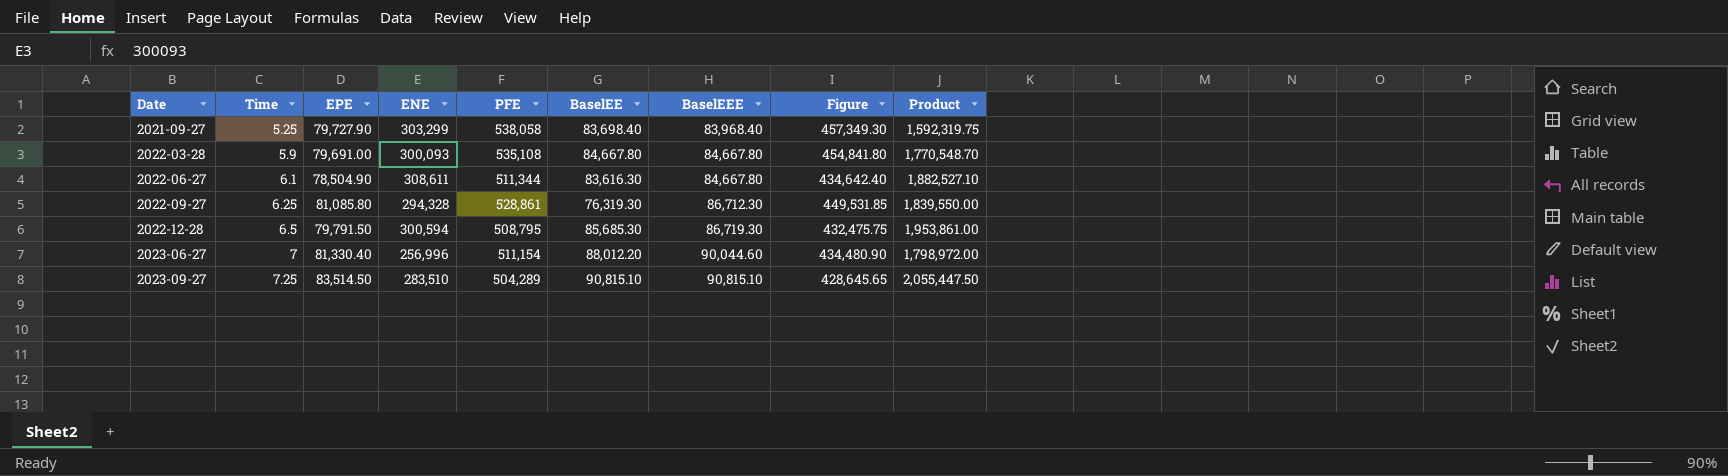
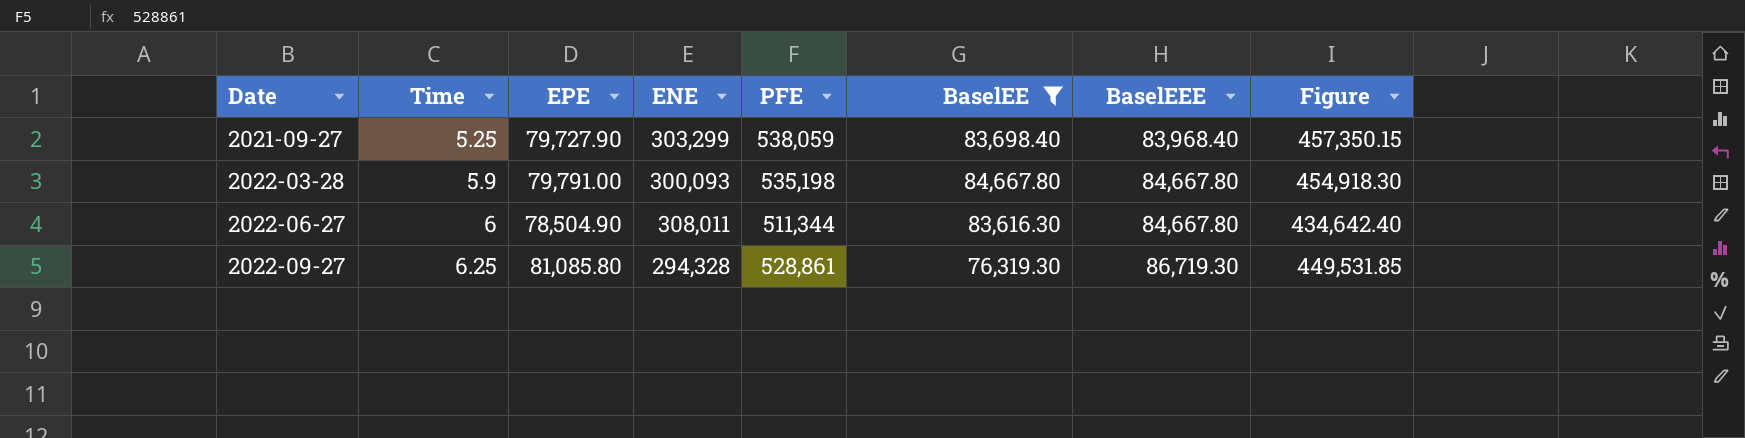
filter: none -> BaselEE <= 84,667.80
column Product | formula: [Time] * [ENE] -> none
2021-09-27 | PFE: 538,058 -> 538,059
2021-09-27 | Figure: 457,349.30 -> 457,350.15
2022-03-28 | EPE: 79,691.00 -> 79,791.00
2022-03-28 | PFE: 535,108 -> 535,198
2022-03-28 | Figure: 454,841.80 -> 454,918.30
2022-06-27 | Time: 6.1 -> 6
2022-06-27 | ENE: 308,611 -> 308,011
2022-09-27 | BaselEEE: 86,712.30 -> 86,719.30

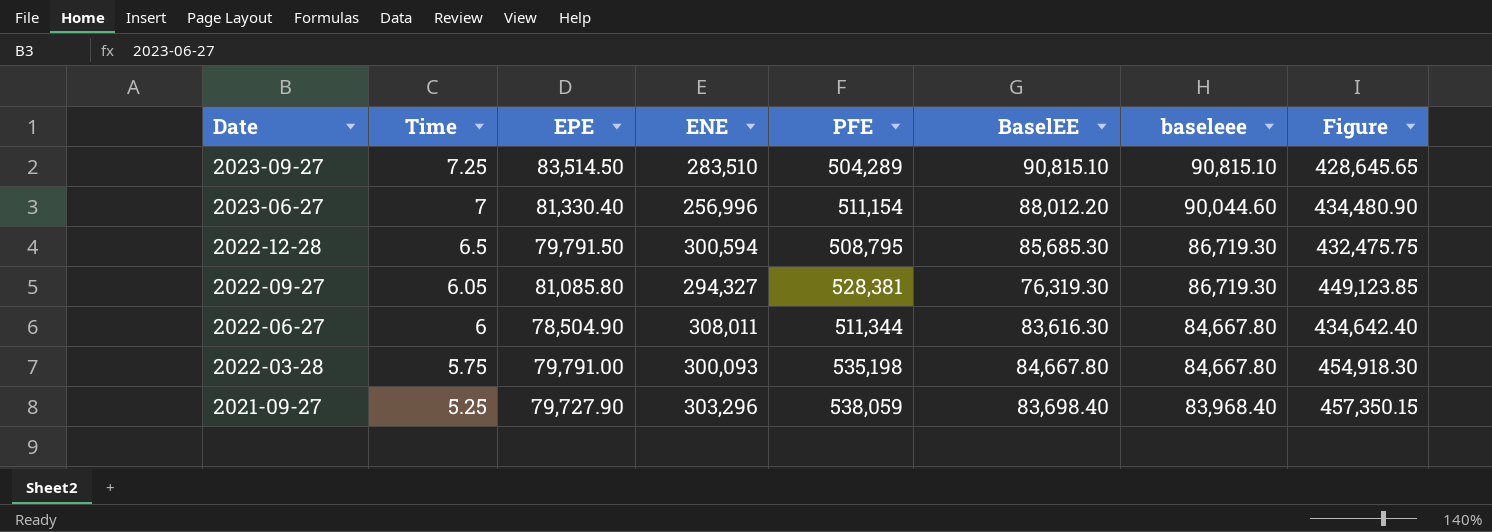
filter: BaselEE <= 84,667.80 -> none
row order: Date ascending -> Date descending
column name: BaselEEE -> baseleee
2022-09-27 | Time: 6.25 -> 6.05
2022-09-27 | ENE: 294,328 -> 294,327
2022-09-27 | PFE: 528,861 -> 528,381
2022-09-27 | Figure: 449,531.85 -> 449,123.85
2022-03-28 | Time: 5.9 -> 5.75
2021-09-27 | ENE: 303,299 -> 303,296

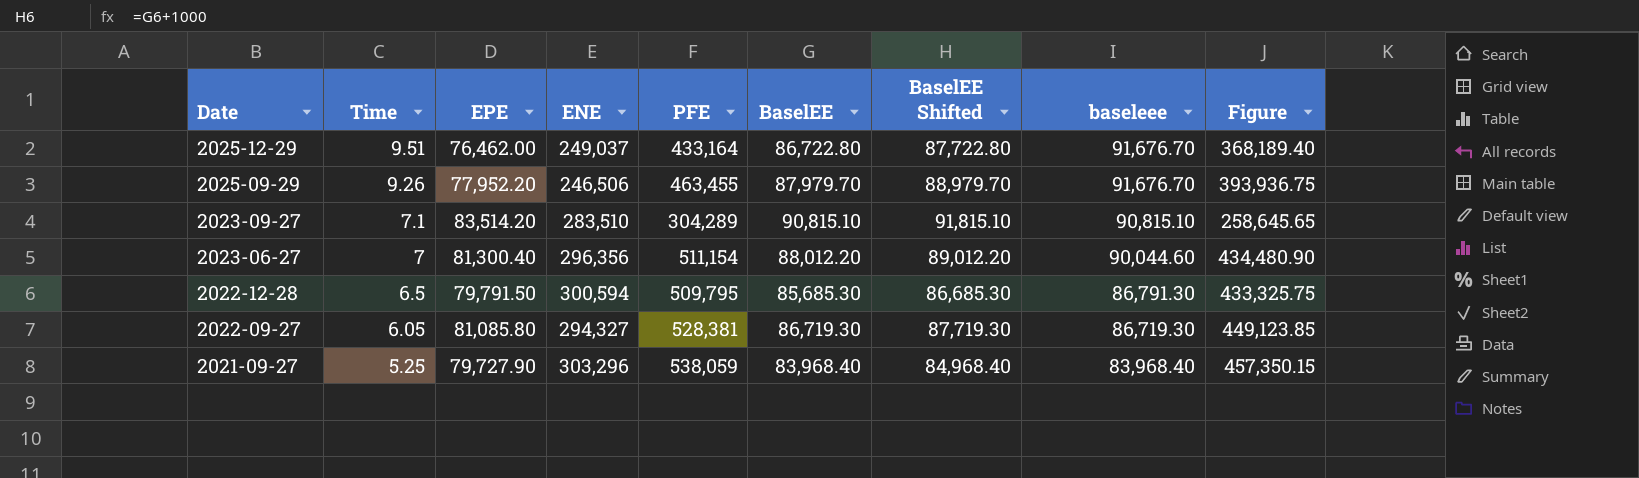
column BaselEE Shifted | formula: none -> [BaselEE] + 1000
row 2022-06-27: 6 | 78,504.90 | 308,011 | 511,344 | 83,616.30 | 84,667.80 | 434,642.40 -> none
row 2022-03-28: 5.75 | 79,791.00 | 300,093 | 535,198 | 84,667.80 | 84,667.80 | 454,918.30 -> none
row 2025-12-29: none -> 9.51 | 76,462.00 | 249,037 | 433,164 | 86,722.80 | 87,722.80 | 91,676.70 | 368,189.40
row 2025-09-29: none -> 9.26 | 77,952.20 | 246,506 | 463,455 | 87,979.70 | 88,979.70 | 91,676.70 | 393,936.75
2023-09-27 | Time: 7.25 -> 7.1
2023-09-27 | EPE: 83,514.50 -> 83,514.20
2023-09-27 | PFE: 504,289 -> 304,289
2023-09-27 | Figure: 428,645.65 -> 258,645.65
2023-06-27 | EPE: 81,330.40 -> 81,300.40
2023-06-27 | ENE: 256,996 -> 296,356
2022-12-28 | PFE: 508,795 -> 509,795
2022-12-28 | baseleee: 86,719.30 -> 86,791.30
2022-12-28 | Figure: 432,475.75 -> 433,325.75
2022-09-27 | BaselEE: 76,319.30 -> 86,719.30
2021-09-27 | BaselEE: 83,698.40 -> 83,968.40

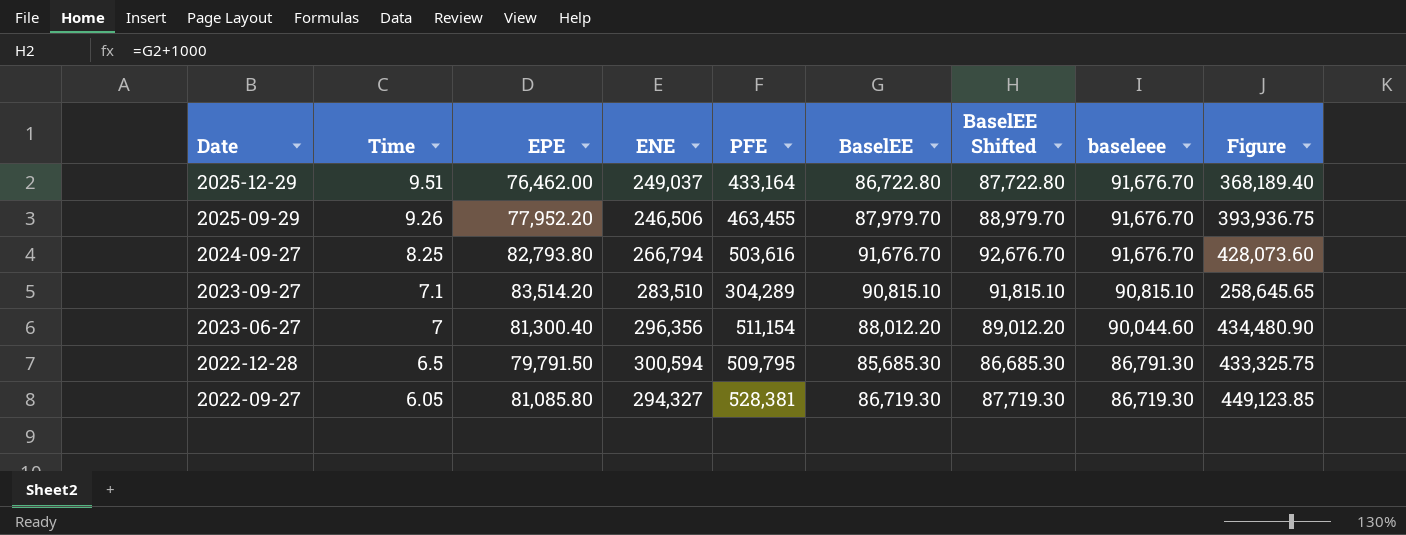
row 2021-09-27: 5.25 | 79,727.90 | 303,296 | 538,059 | 83,968.40 | 84,968.40 | 83,968.40 | 457,350.15 -> none
row 2024-09-27: none -> 8.25 | 82,793.80 | 266,794 | 503,616 | 91,676.70 | 92,676.70 | 91,676.70 | 428,073.60

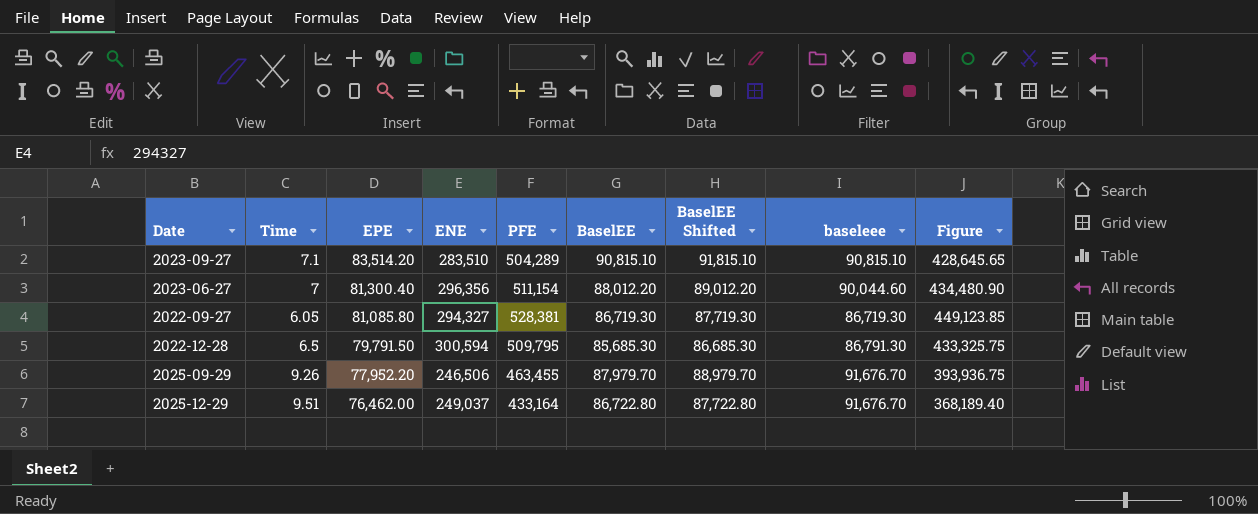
row order: Date descending -> EPE descending
row 2024-09-27: 8.25 | 82,793.80 | 266,794 | 503,616 | 91,676.70 | 92,676.70 | 91,676.70 | 428,073.60 -> none
2023-09-27 | PFE: 304,289 -> 504,289
2023-09-27 | Figure: 258,645.65 -> 428,645.65

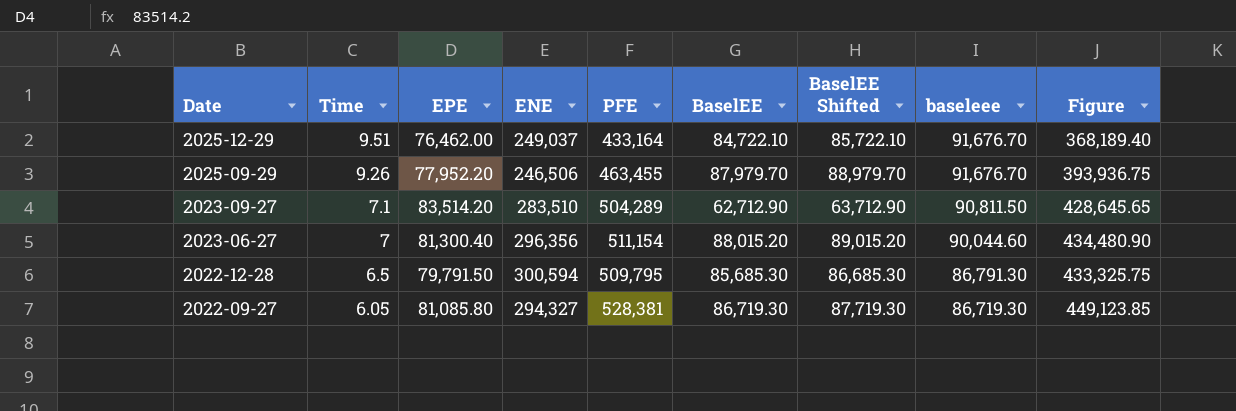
row order: EPE descending -> Date descending
2025-12-29 | BaselEE: 86,722.80 -> 84,722.10
2025-12-29 | BaselEE Shifted: 87,722.80 -> 85,722.10
2023-09-27 | BaselEE: 90,815.10 -> 62,712.90
2023-09-27 | BaselEE Shifted: 91,815.10 -> 63,712.90
2023-09-27 | baseleee: 90,815.10 -> 90,811.50
2023-06-27 | BaselEE: 88,012.20 -> 88,015.20
2023-06-27 | BaselEE Shifted: 89,012.20 -> 89,015.20

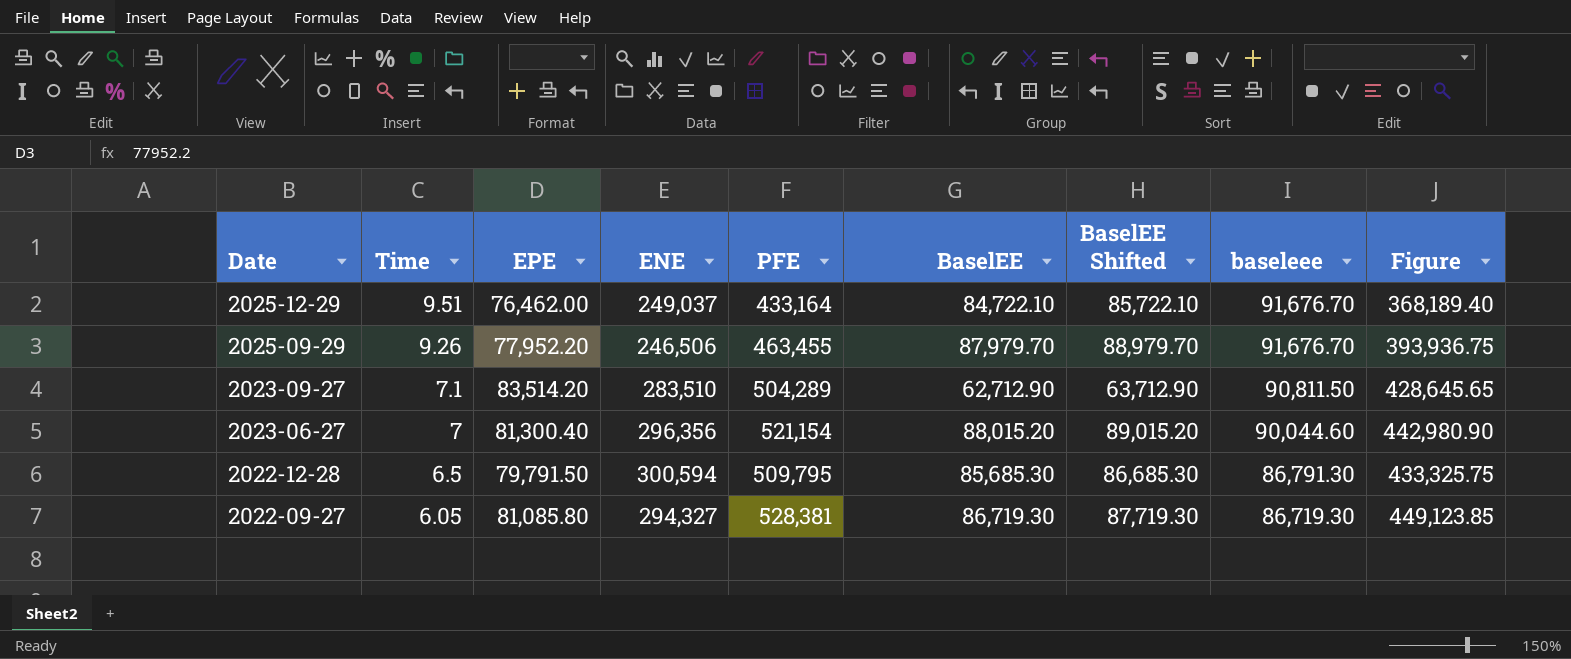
2023-06-27 | PFE: 511,154 -> 521,154
2023-06-27 | Figure: 434,480.90 -> 442,980.90

